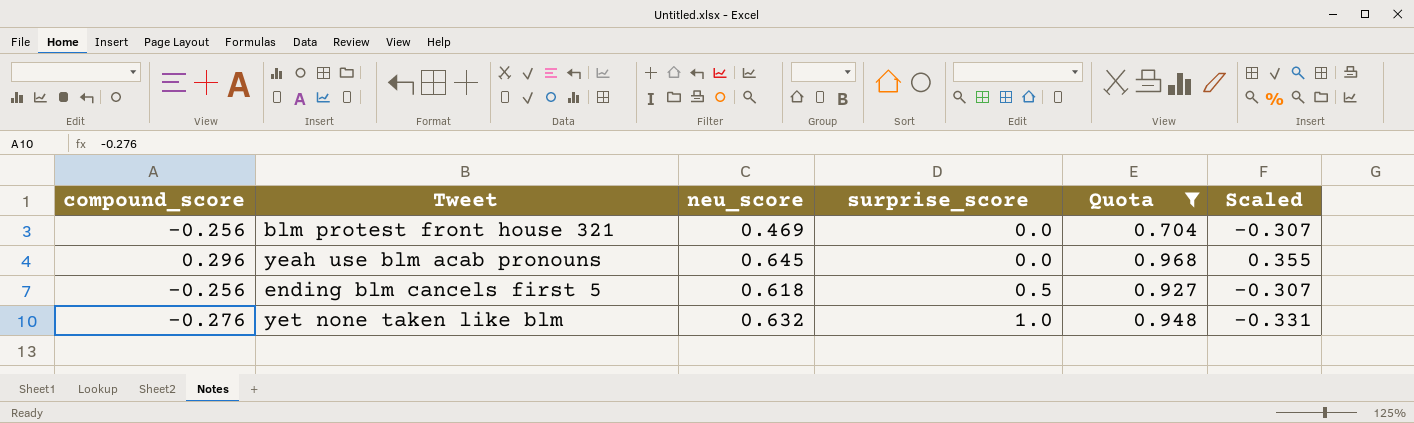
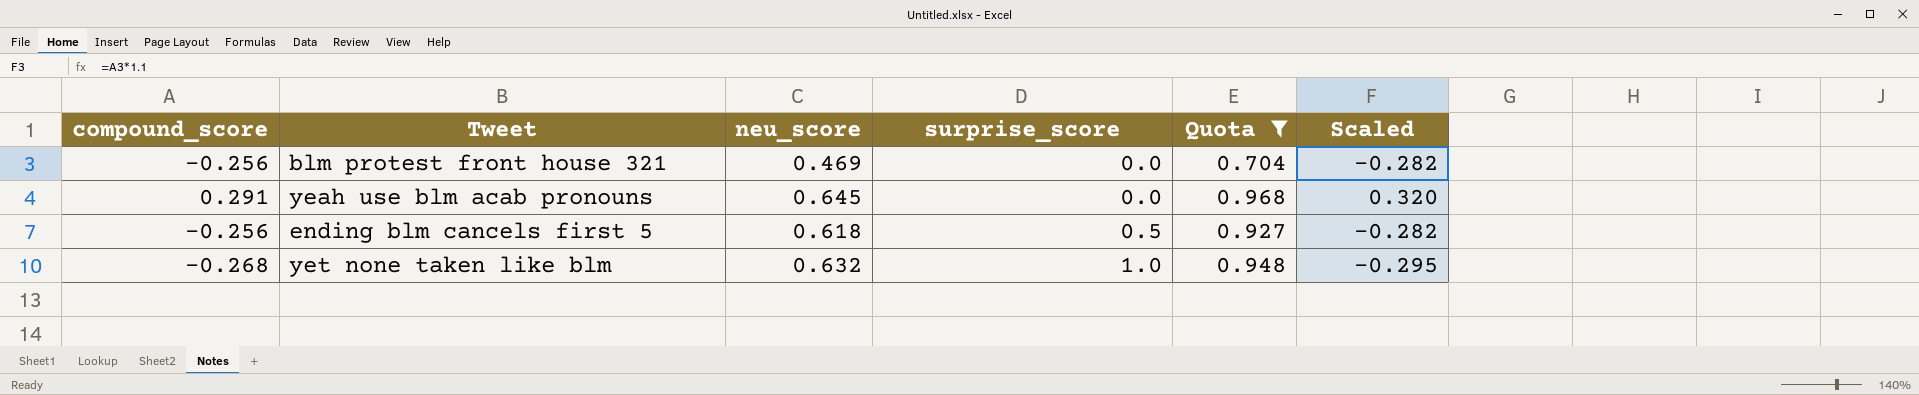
column Scaled | formula: [compound_score] * 1.2 -> [compound_score] * 1.1
yeah use blm acab pronouns | compound_score: 0.296 -> 0.291
yet none taken like blm | compound_score: -0.276 -> -0.268

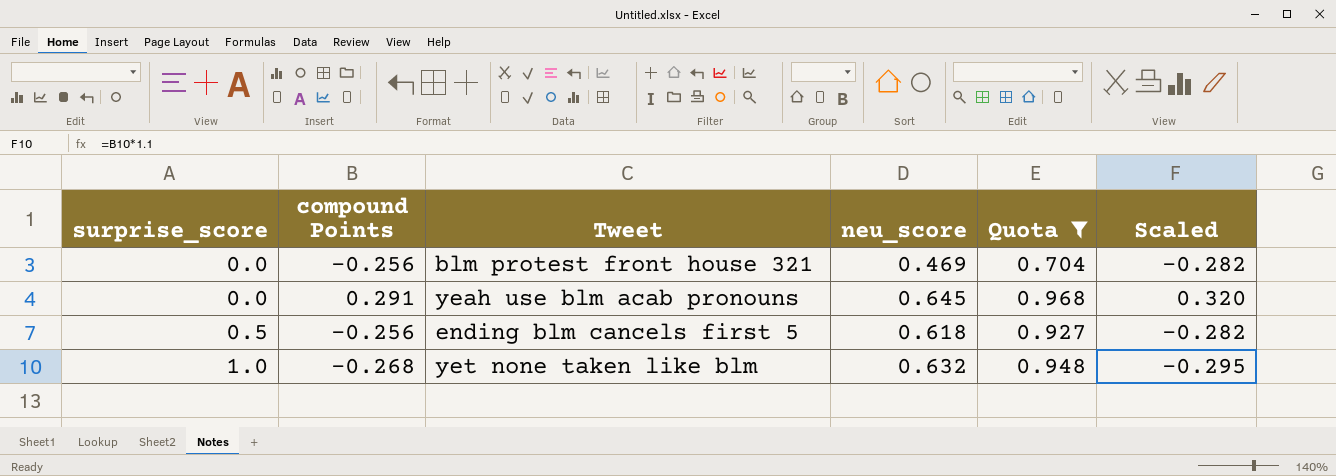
column surprise_score | position: 4 -> 1
column name: compound_score -> compound Points

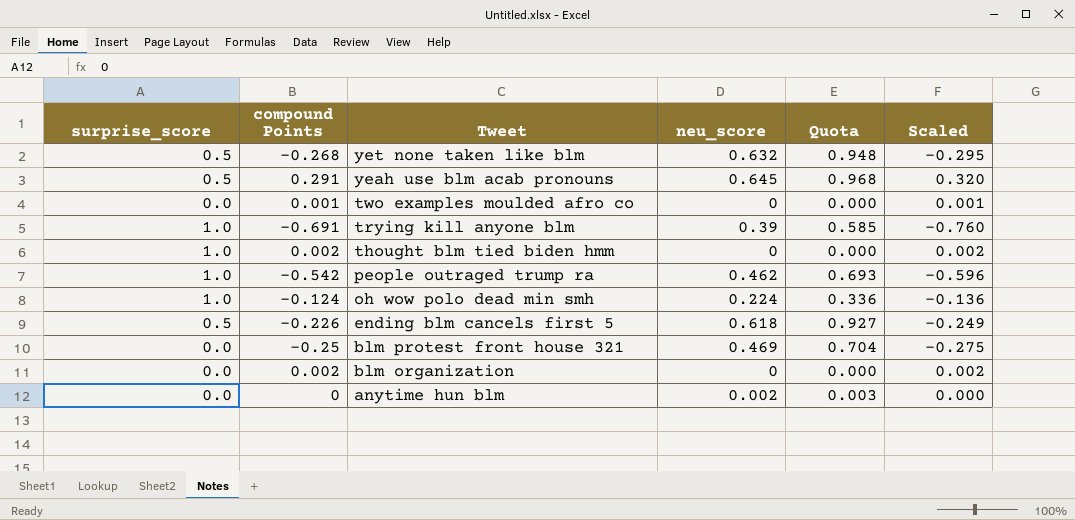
filter: Quota >= 0.704 -> none
row order: surprise_score ascending -> Tweet descending
yet none taken like blm | surprise_score: 1.0 -> 0.5
yeah use blm acab pronouns | surprise_score: 0.0 -> 0.5
ending blm cancels first 5 | compound Points: -0.256 -> -0.226
ending blm cancels first 5 | Scaled: -0.282 -> -0.249
blm protest front house 321 | compound Points: -0.256 -> -0.25
blm protest front house 321 | Scaled: -0.282 -> -0.275

